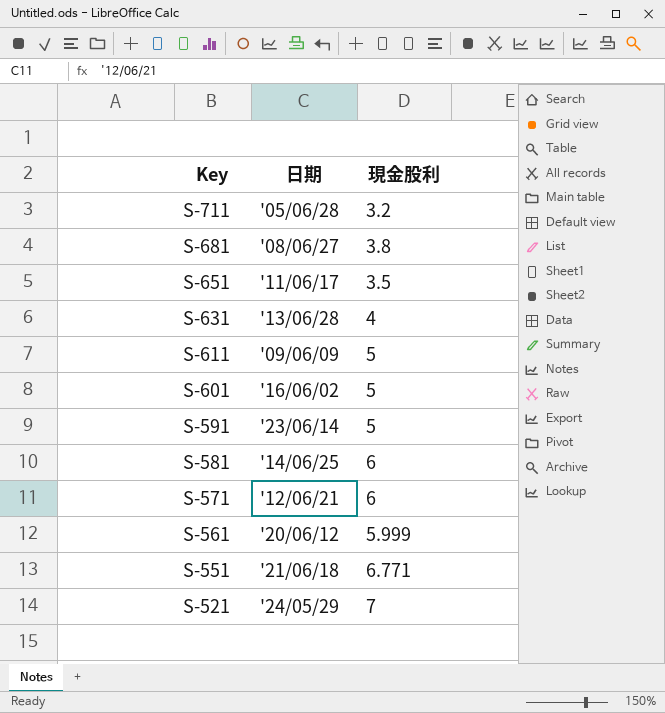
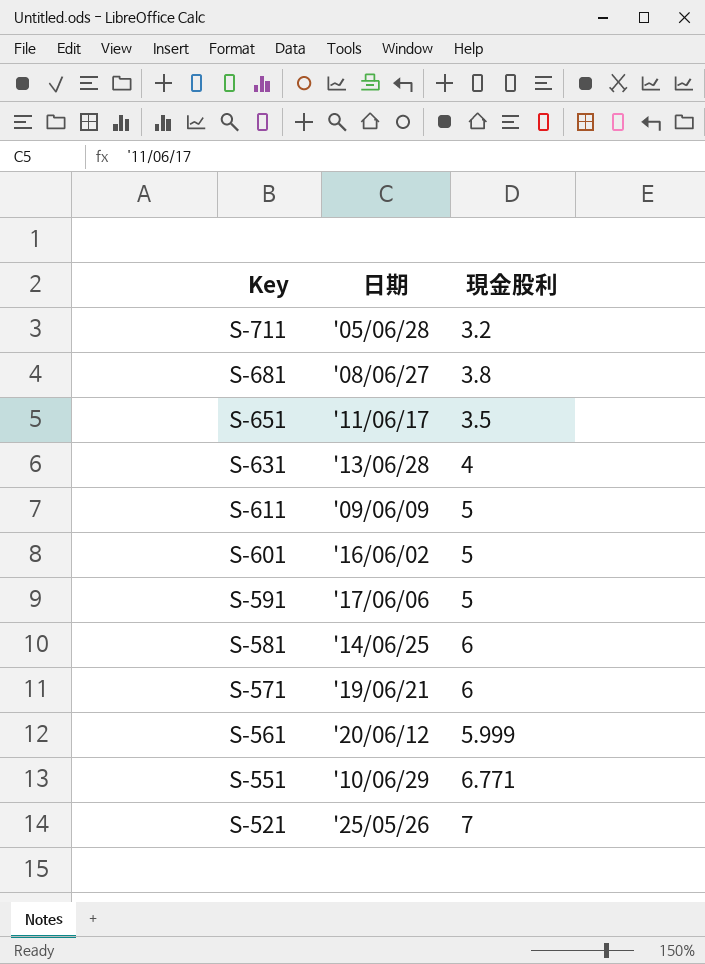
S-591 | 日期: '23/06/14 -> '17/06/06
S-571 | 日期: '12/06/21 -> '19/06/21
S-551 | 日期: '21/06/18 -> '10/06/29
S-521 | 日期: '24/05/29 -> '25/05/26

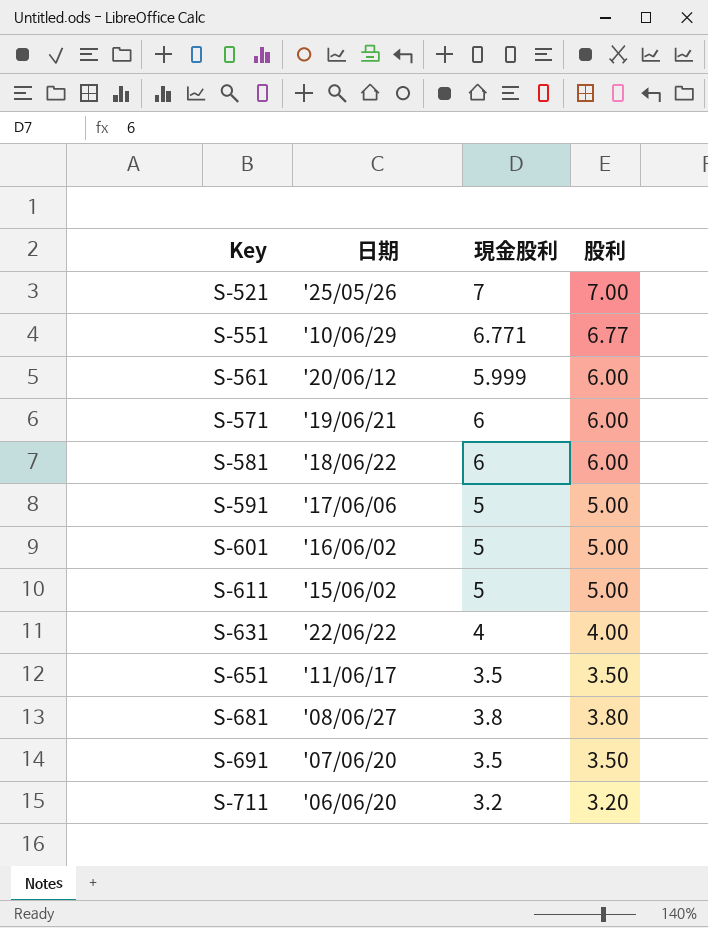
row order: Key descending -> Key ascending
column 股利 | position: none -> 4
S-581 | 日期: '14/06/25 -> '18/06/22
S-611 | 日期: '09/06/09 -> '15/06/02
S-631 | 日期: '13/06/28 -> '22/06/22
row S-691: none -> '07/06/20 | 3.5 | 3.50
S-711 | 日期: '05/06/28 -> '06/06/20

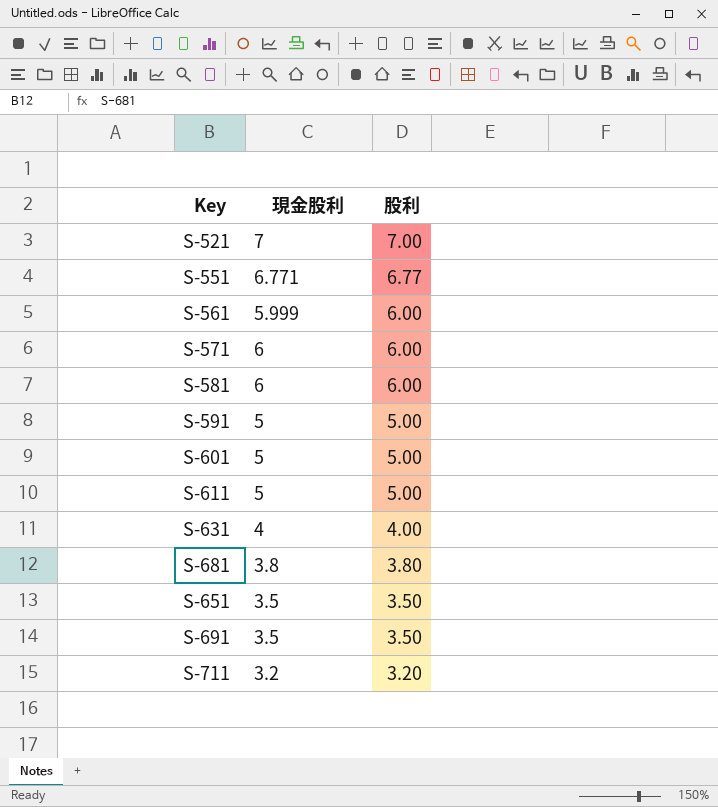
row order: Key ascending -> 股利 descending
column 日期 | position: 2 -> none

